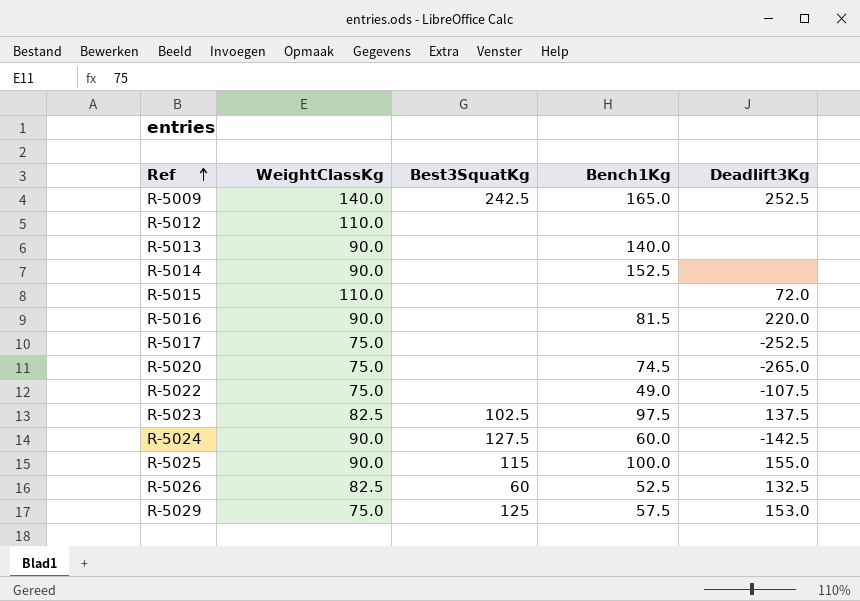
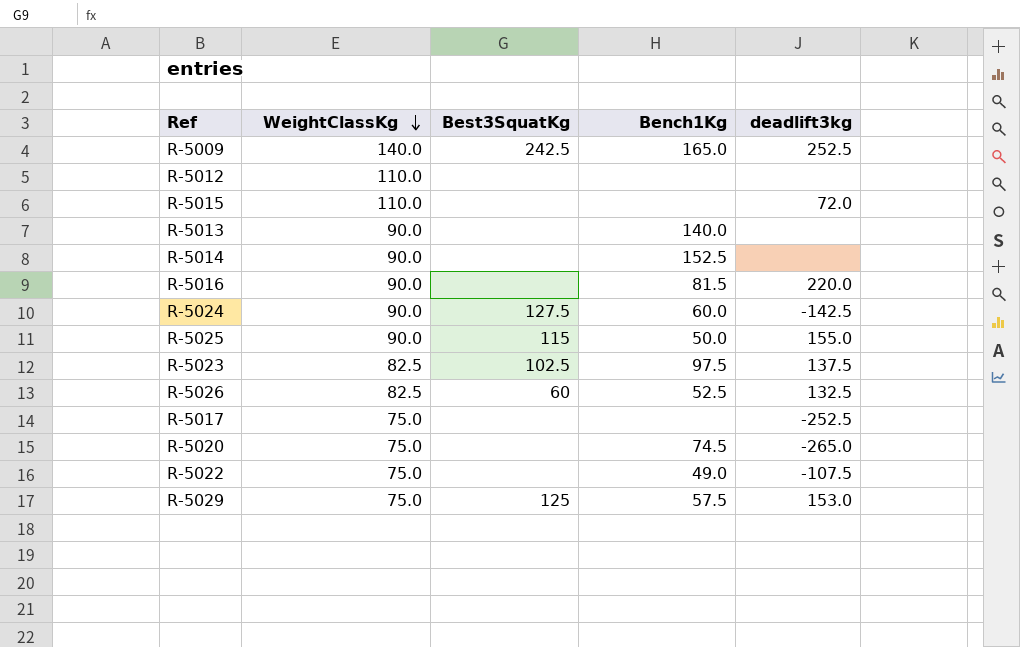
row order: Ref ascending -> WeightClassKg descending
column name: Deadlift3Kg -> deadlift3kg
R-5025 | Bench1Kg: 100.0 -> 50.0

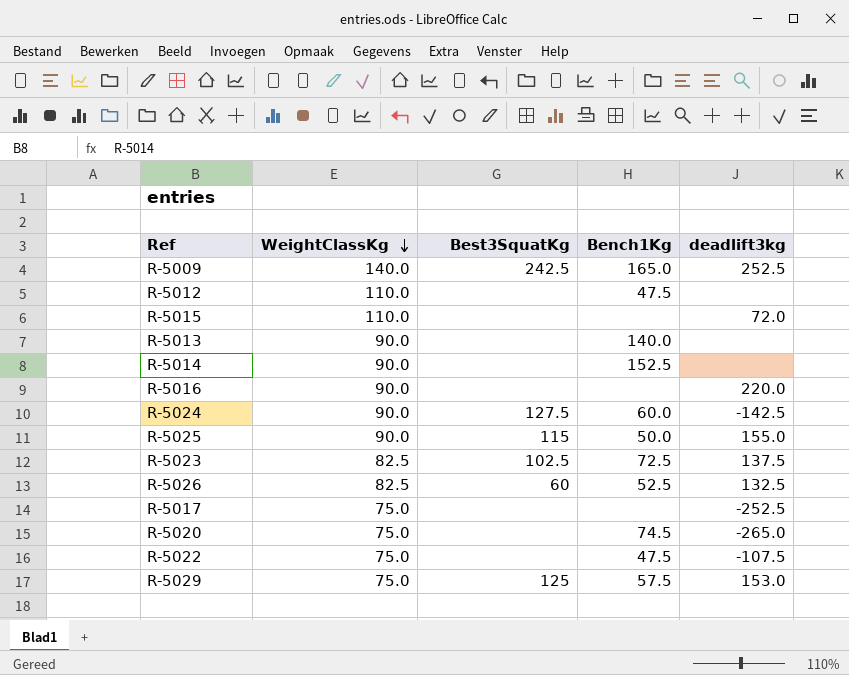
R-5012 | Bench1Kg: none -> 47.5
R-5016 | Bench1Kg: 81.5 -> none
R-5023 | Bench1Kg: 97.5 -> 72.5
R-5022 | Bench1Kg: 49.0 -> 47.5

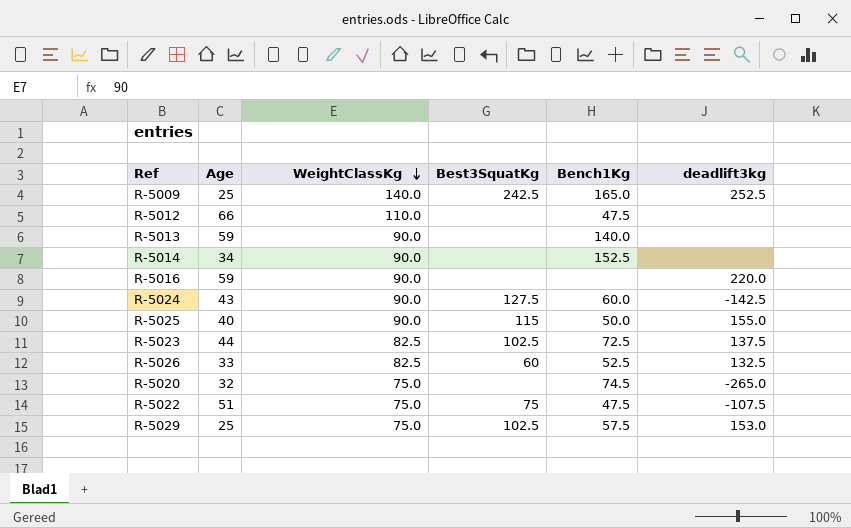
column Age | position: none -> 2
row R-5015: 110.0 | none | none | 72.0 -> none
row R-5017: 75.0 | none | none | -252.5 -> none
R-5022 | Best3SquatKg: none -> 75
R-5029 | Best3SquatKg: 125 -> 102.5

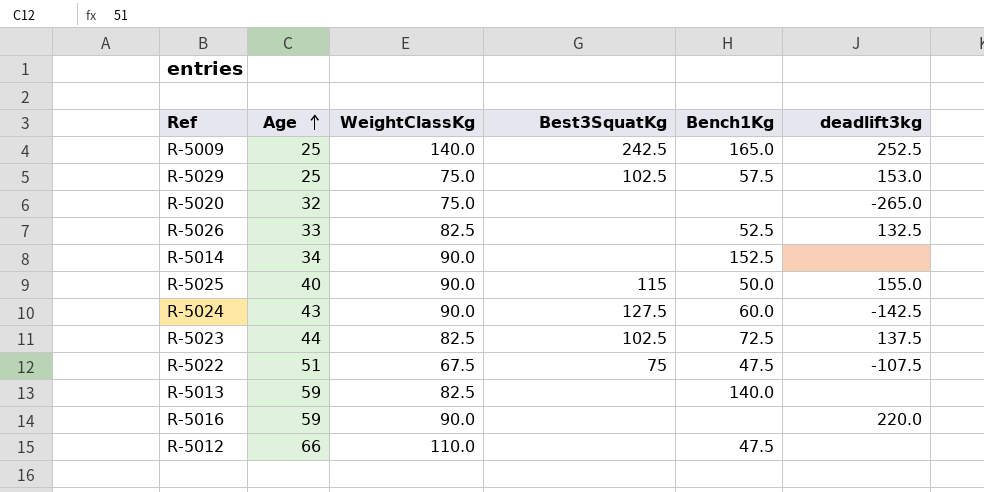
row order: WeightClassKg descending -> Age ascending
R-5020 | Bench1Kg: 74.5 -> none
R-5026 | Best3SquatKg: 60 -> none
R-5022 | WeightClassKg: 75.0 -> 67.5
R-5013 | WeightClassKg: 90.0 -> 82.5

